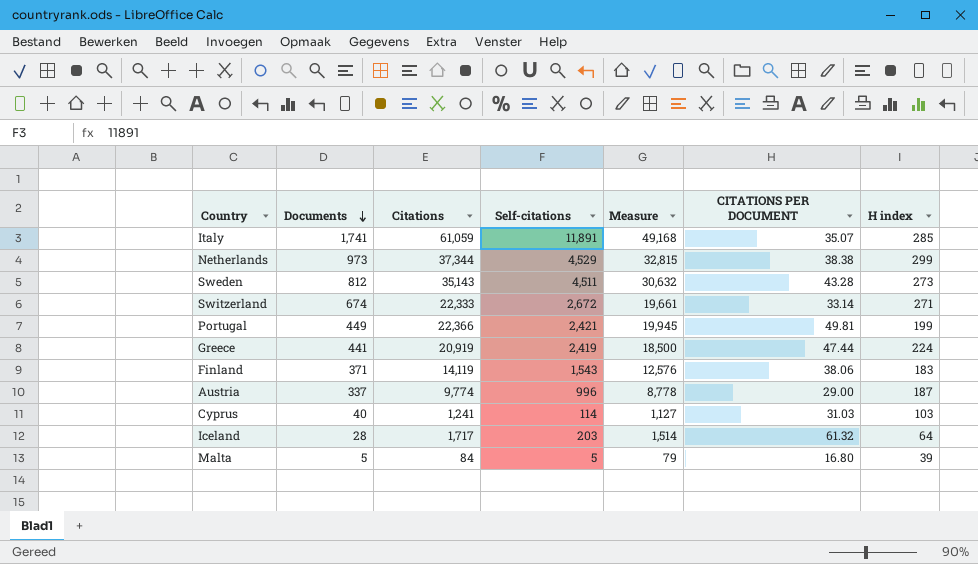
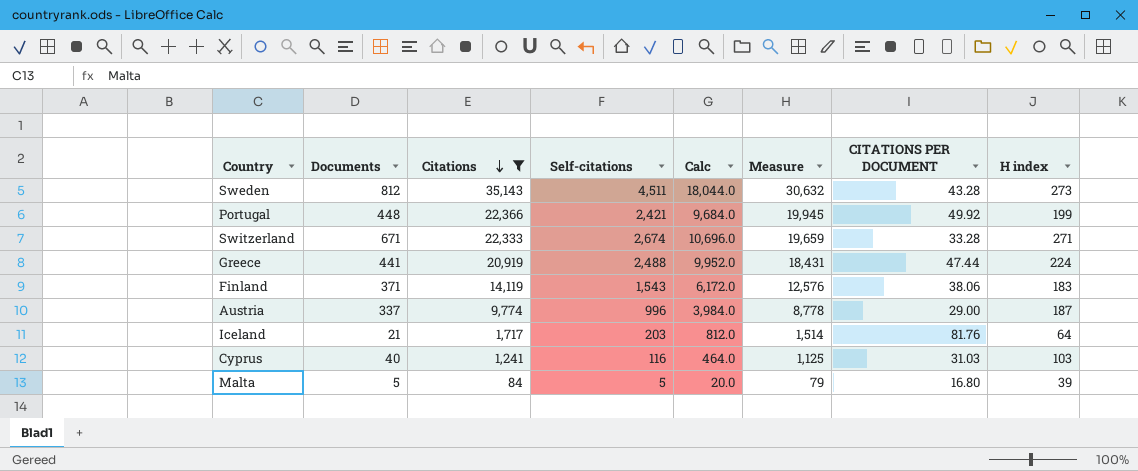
filter: none -> Citations <= 35,143
row order: Documents descending -> Citations descending
column Calc | formula: none -> [Self-citations] * 4
Portugal | Documents: 449 -> 448
Portugal | CITATIONS PER DOCUMENT: 49.81 -> 49.92
Switzerland | Documents: 674 -> 671
Switzerland | Self-citations: 2,672 -> 2,674
Switzerland | Measure: 19,661 -> 19,659
Switzerland | CITATIONS PER DOCUMENT: 33.14 -> 33.28
Greece | Self-citations: 2,419 -> 2,488
Greece | Measure: 18,500 -> 18,431
Iceland | Documents: 28 -> 21
Iceland | CITATIONS PER DOCUMENT: 61.32 -> 81.76
Cyprus | Self-citations: 114 -> 116
Cyprus | Measure: 1,127 -> 1,125

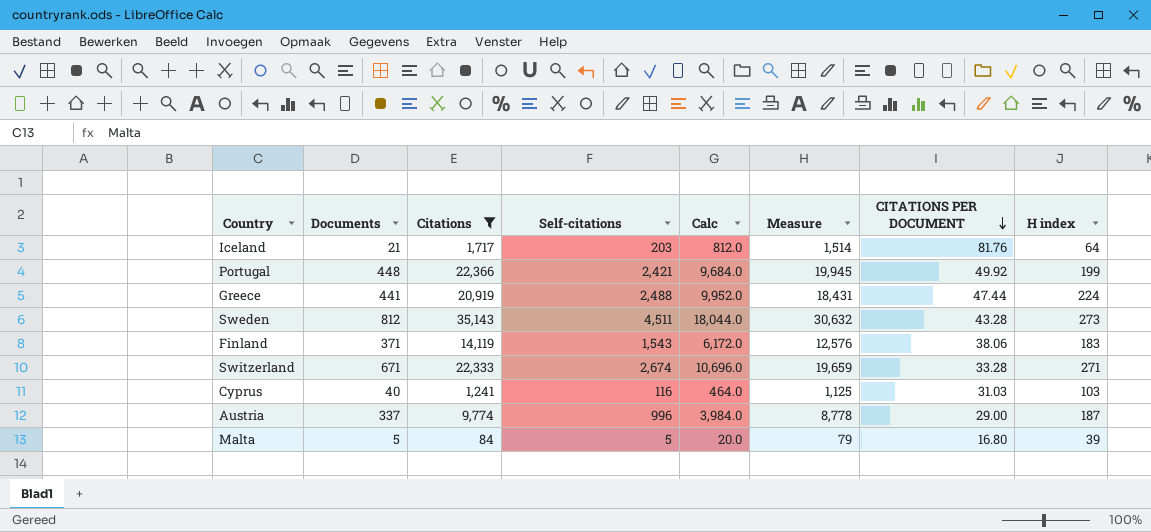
row order: Citations descending -> CITATIONS PER DOCUMENT descending

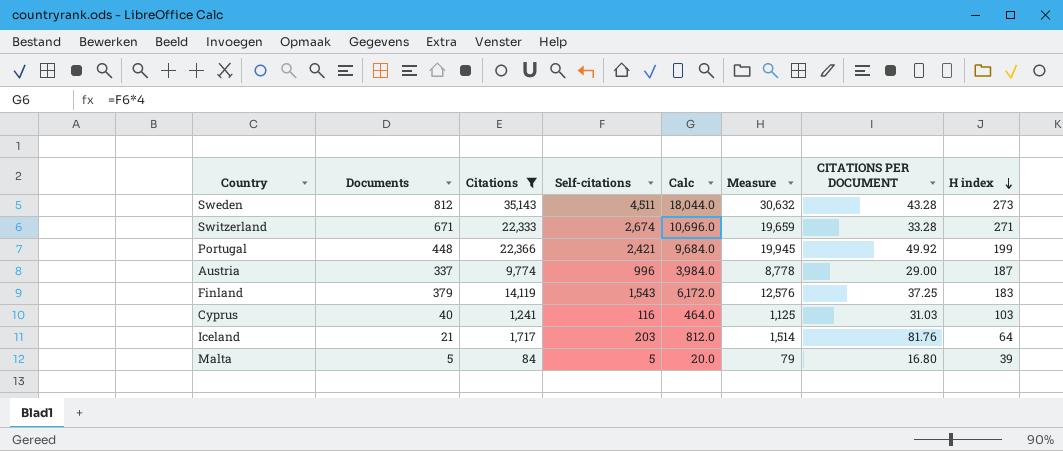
row order: CITATIONS PER DOCUMENT descending -> H index descending
row Greece: 441 | 20,919 | 2,488 | 9,952.0 | 18,431 | 47.44 | 224 -> none
Finland | Documents: 371 -> 379
Finland | CITATIONS PER DOCUMENT: 38.06 -> 37.25

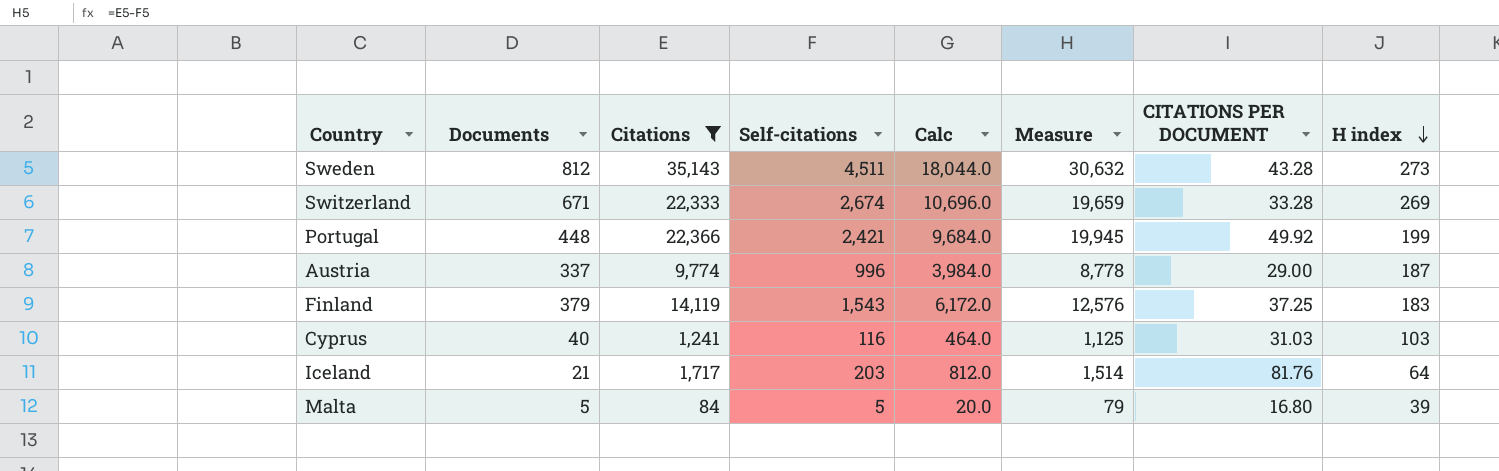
Switzerland | H index: 271 -> 269

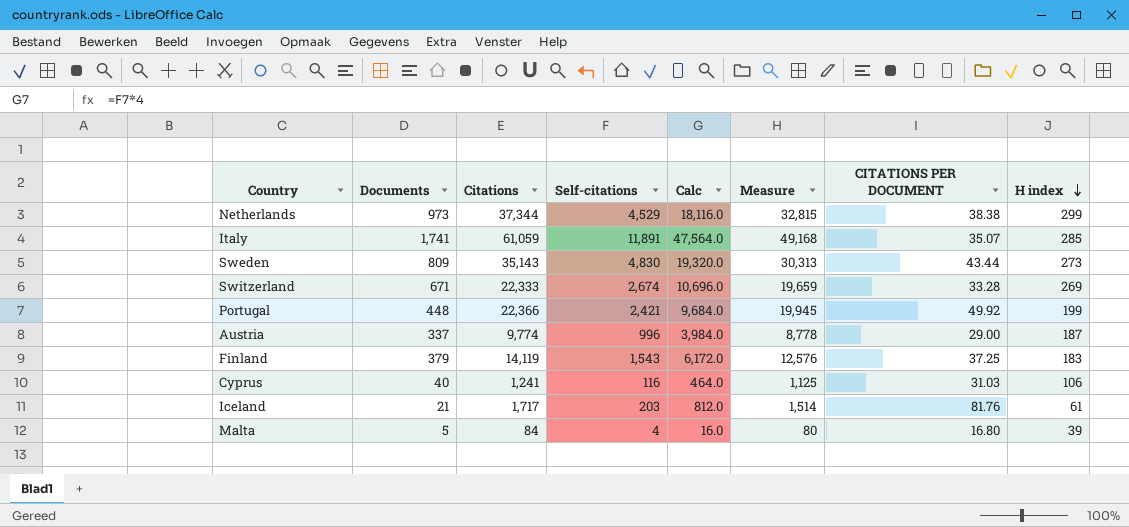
filter: Citations <= 35,143 -> none
Sweden | Documents: 812 -> 809
Sweden | Self-citations: 4,511 -> 4,830
Sweden | Calc: 18,044.0 -> 19,320.0
Sweden | Measure: 30,632 -> 30,313
Sweden | CITATIONS PER DOCUMENT: 43.28 -> 43.44
Cyprus | H index: 103 -> 106
Iceland | H index: 64 -> 61
Malta | Self-citations: 5 -> 4
Malta | Calc: 20.0 -> 16.0
Malta | Measure: 79 -> 80

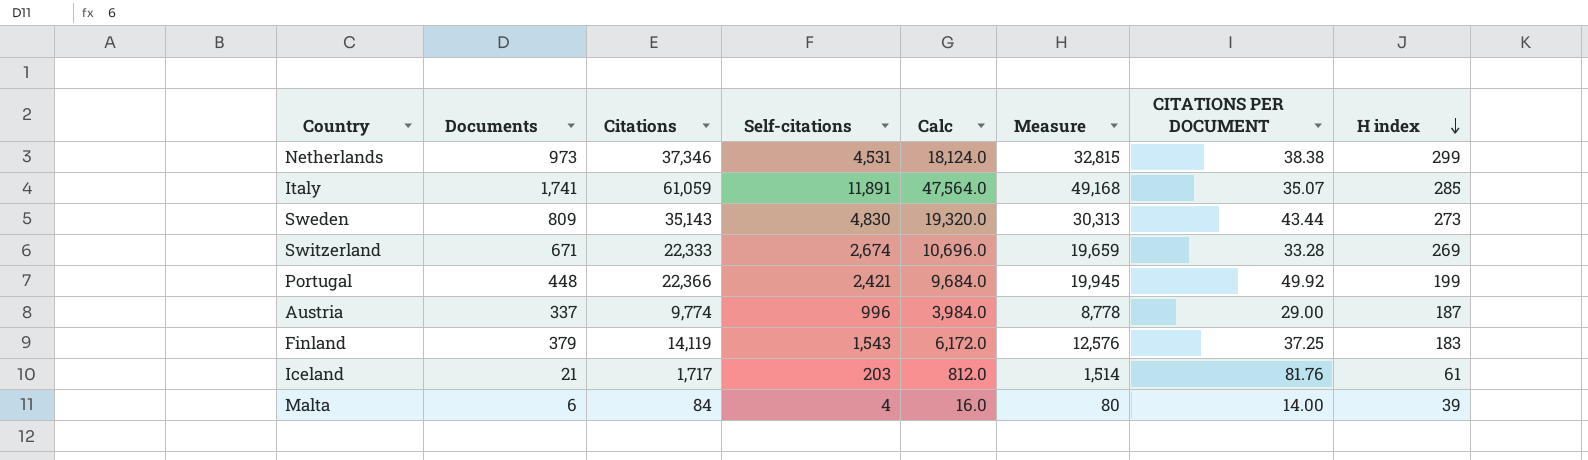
row Cyprus: 40 | 1,241 | 116 | 464.0 | 1,125 | 31.03 | 106 -> none
Netherlands | Citations: 37,344 -> 37,346
Netherlands | Self-citations: 4,529 -> 4,531
Netherlands | Calc: 18,116.0 -> 18,124.0
Malta | Documents: 5 -> 6
Malta | CITATIONS PER DOCUMENT: 16.80 -> 14.00

